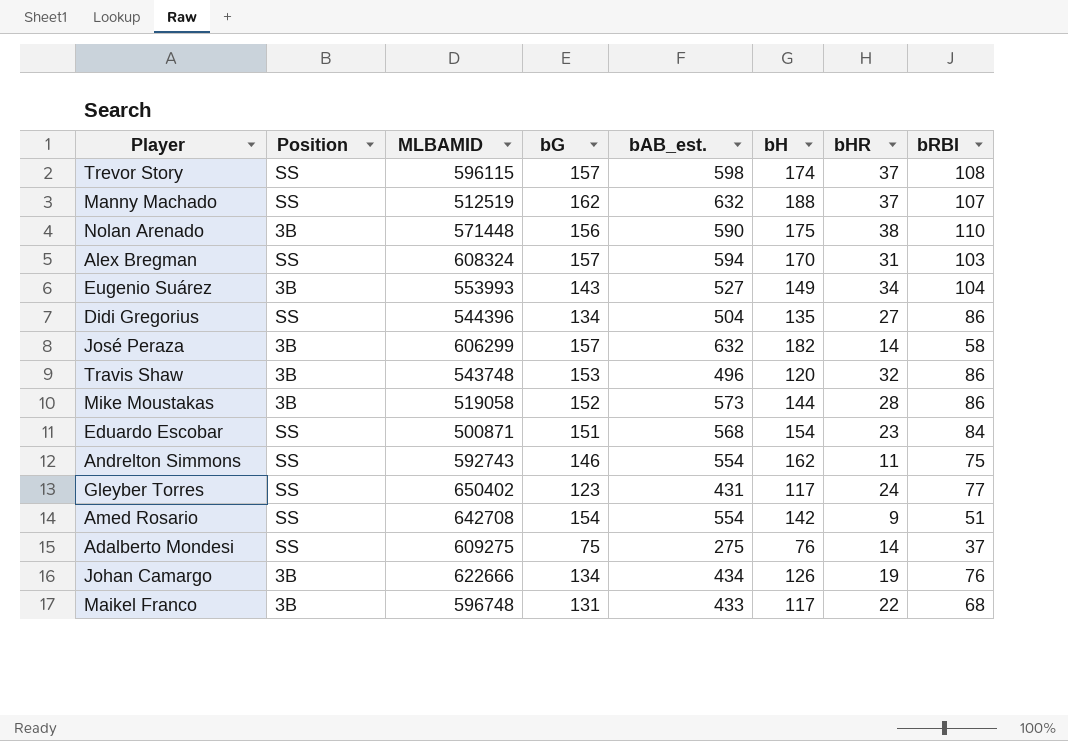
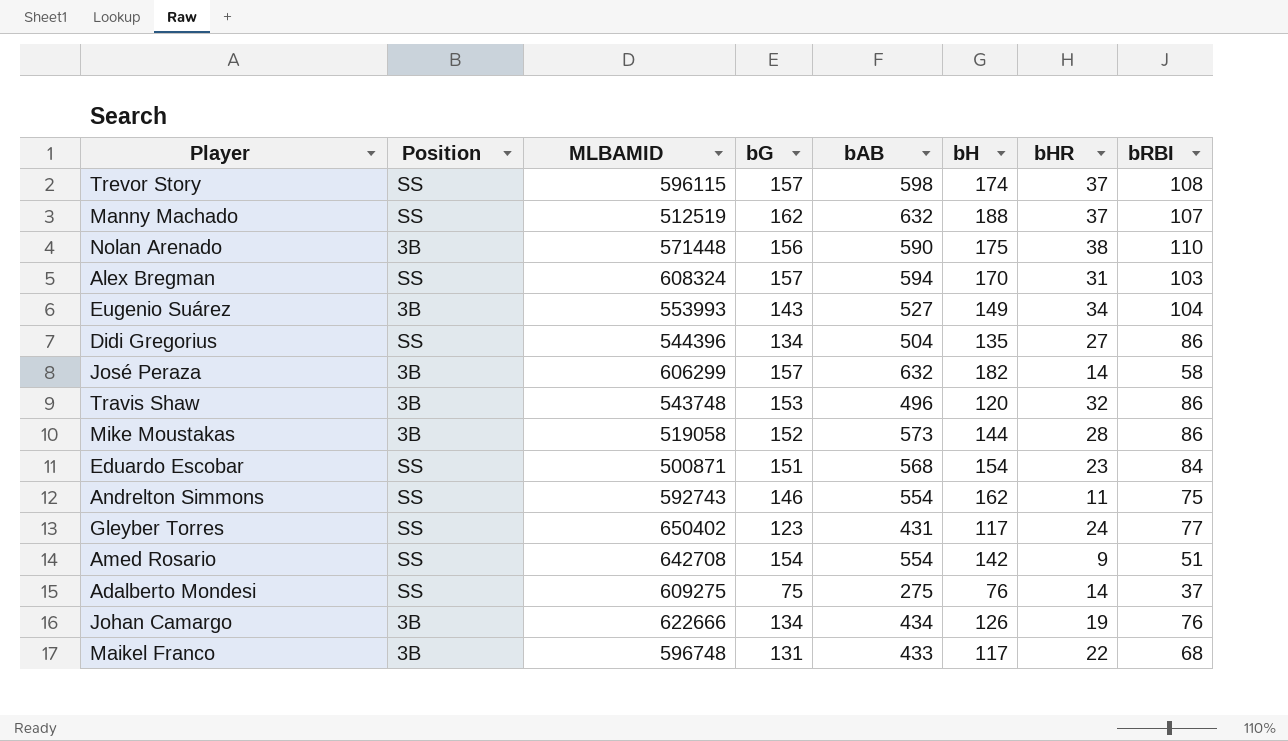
column name: bAB_est. -> bAB

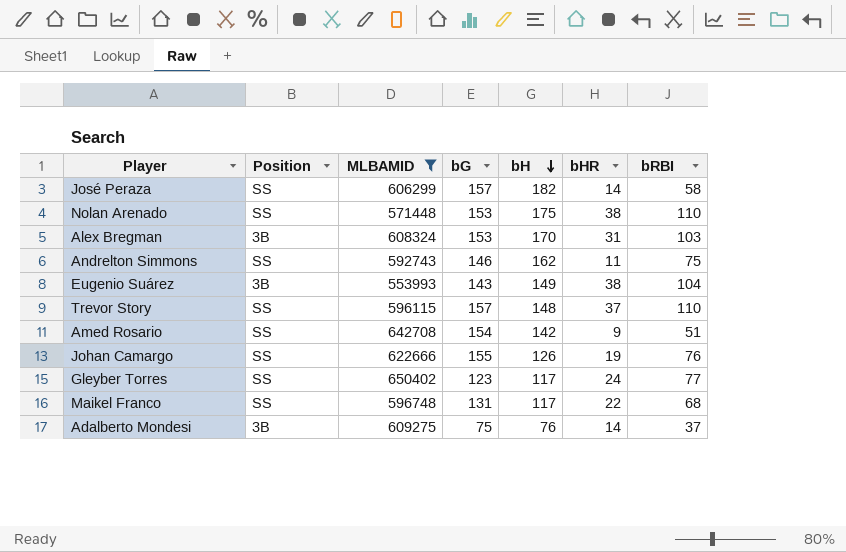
filter: none -> MLBAMID >= 553993
row order: none -> bH descending
column bAB | position: 5 -> none
José Peraza | Position: 3B -> SS
Nolan Arenado | Position: 3B -> SS
Nolan Arenado | bG: 156 -> 153
Alex Bregman | Position: SS -> 3B
Alex Bregman | bG: 157 -> 153
Eugenio Suárez | bHR: 34 -> 38
Trevor Story | bH: 174 -> 148
Trevor Story | bRBI: 108 -> 110
Johan Camargo | Position: 3B -> SS
Johan Camargo | bG: 134 -> 155
Maikel Franco | Position: 3B -> SS
Adalberto Mondesi | Position: SS -> 3B

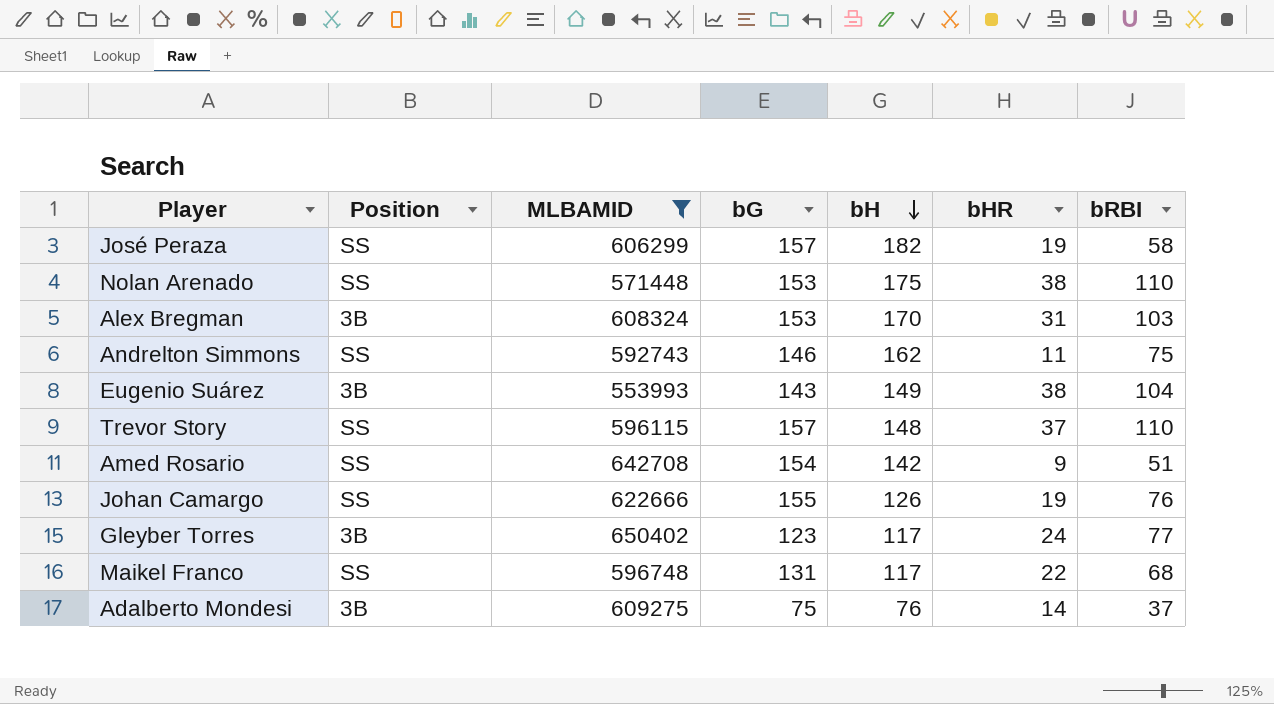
José Peraza | bHR: 14 -> 19
Gleyber Torres | Position: SS -> 3B

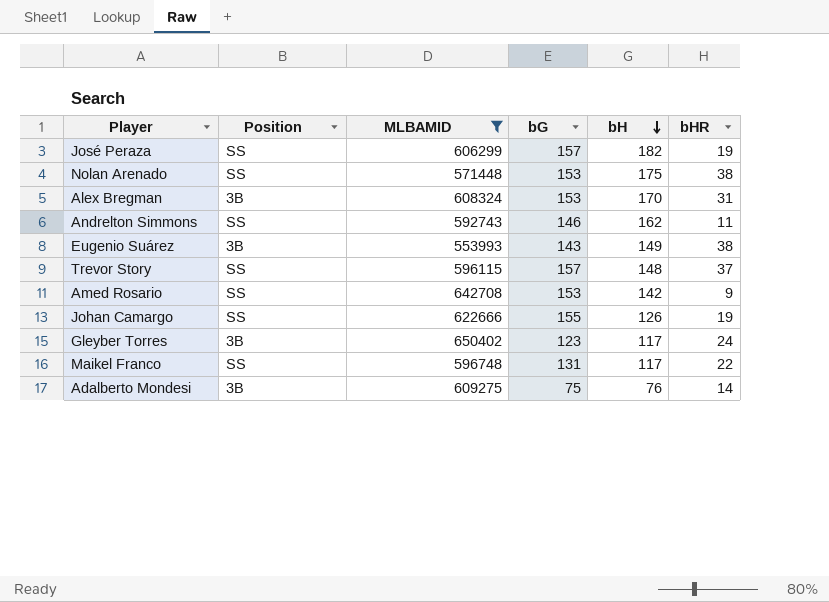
column bRBI | position: 7 -> none
Amed Rosario | bG: 154 -> 153

